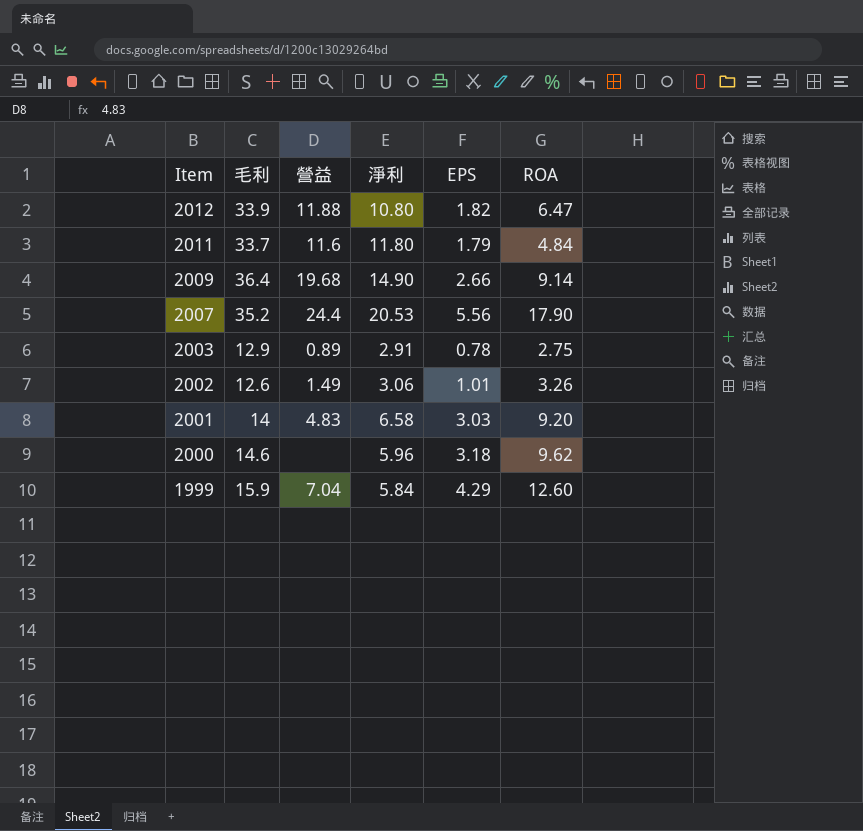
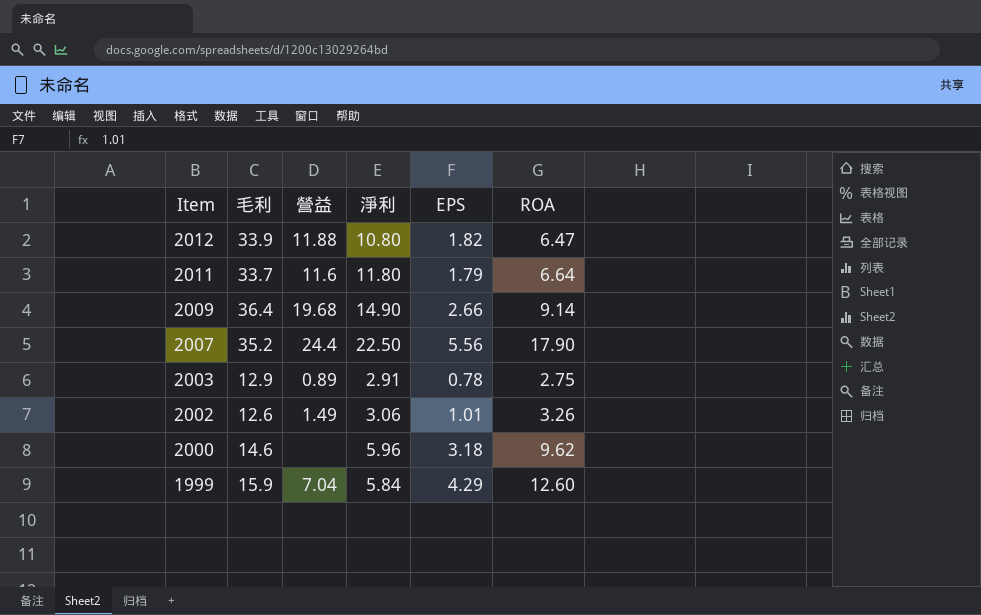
row 2001: 14 | 4.83 | 6.58 | 3.03 | 9.20 -> none
2011 | ROA: 4.84 -> 6.64
2007 | 淨利: 20.53 -> 22.50

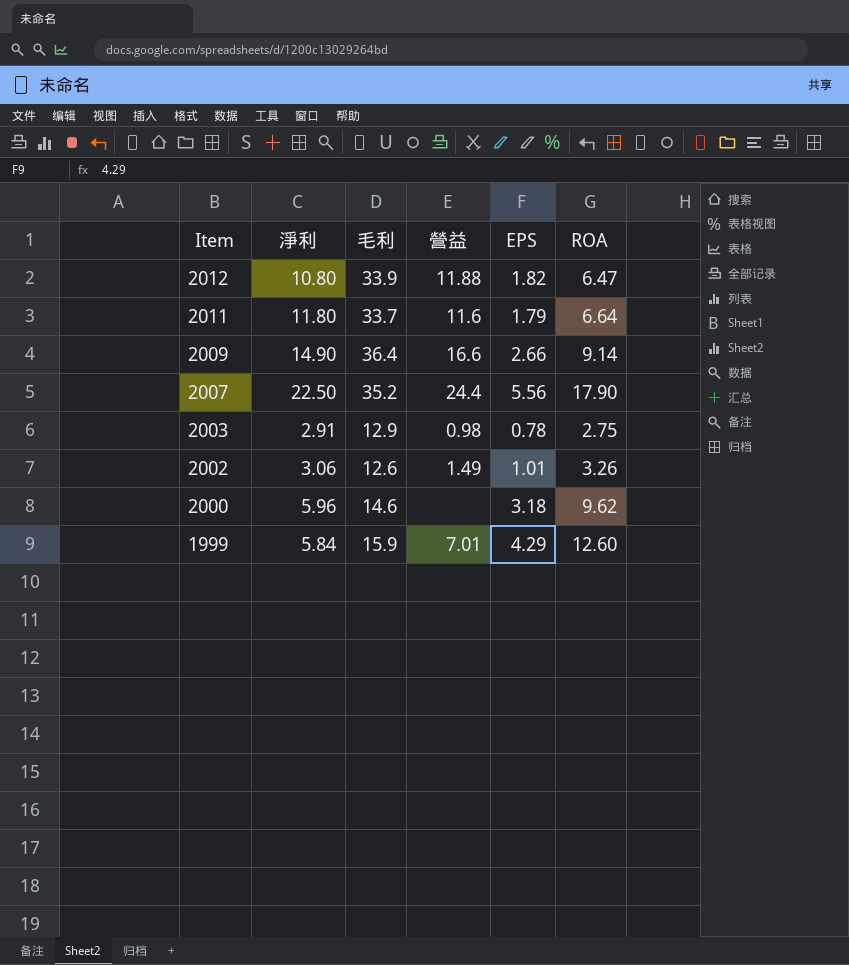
column 淨利 | position: 4 -> 2
2009 | 營益: 19.68 -> 16.6
2003 | 營益: 0.89 -> 0.98
1999 | 營益: 7.04 -> 7.01

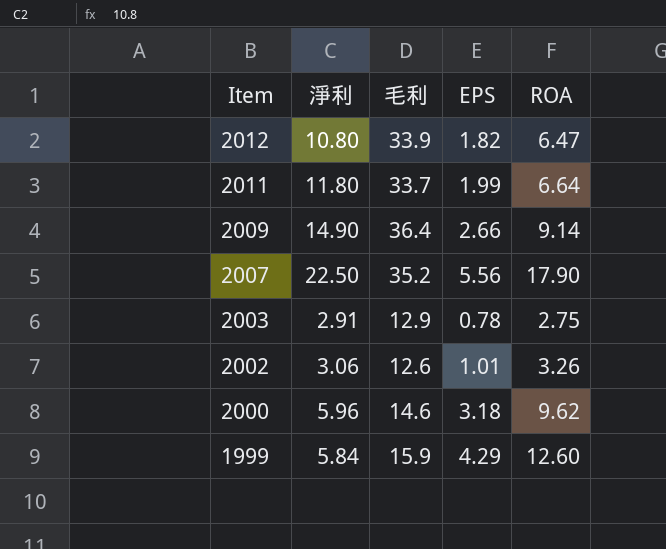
column 營益 | position: 4 -> none
2011 | EPS: 1.79 -> 1.99

